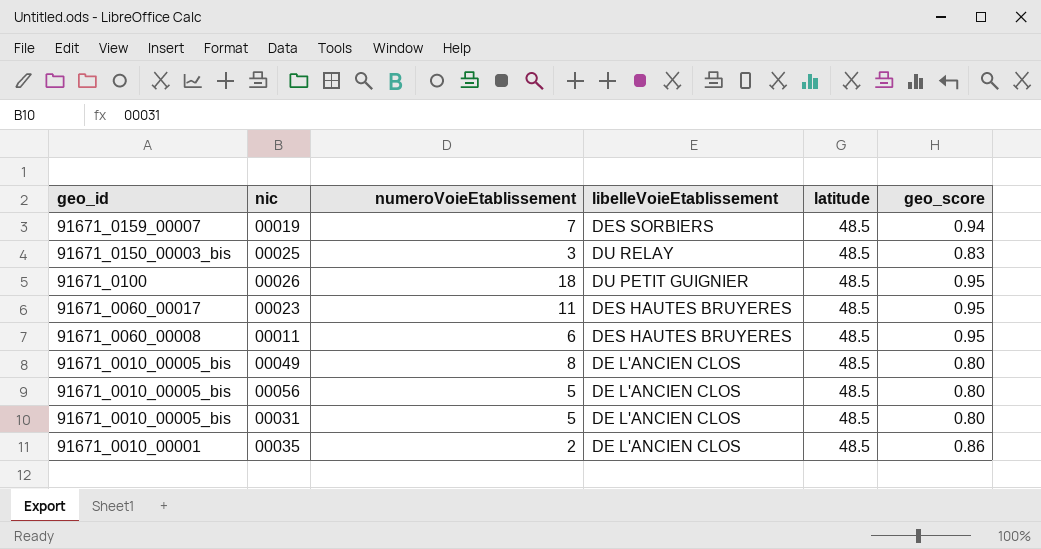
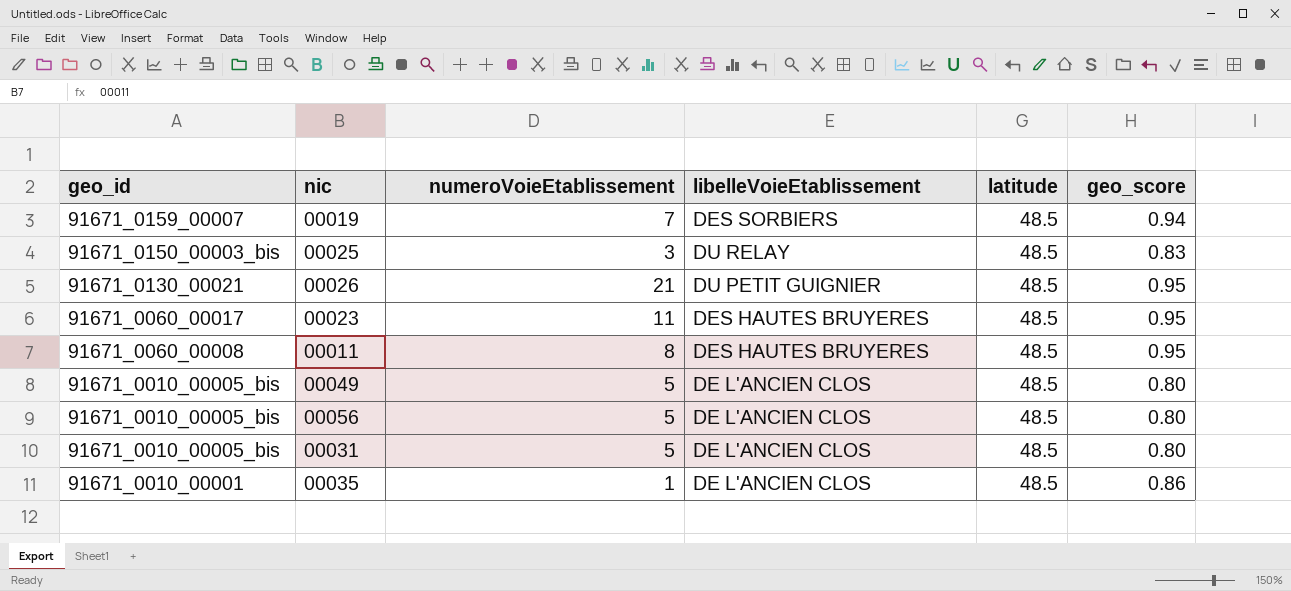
00026 | geo_id: 91671_0100 -> 91671_0130_00021
00026 | numeroVoieEtablissement: 18 -> 21
00011 | numeroVoieEtablissement: 6 -> 8
00049 | numeroVoieEtablissement: 8 -> 5
00035 | numeroVoieEtablissement: 2 -> 1

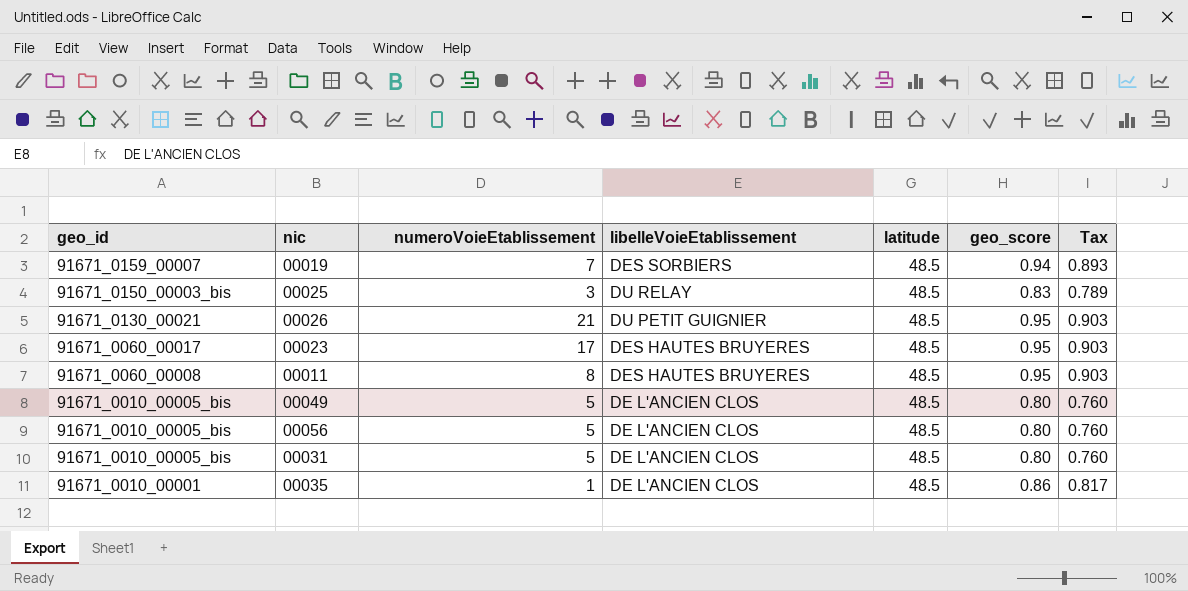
column Tax | formula: none -> [geo_score] * 0.95
00023 | numeroVoieEtablissement: 11 -> 17

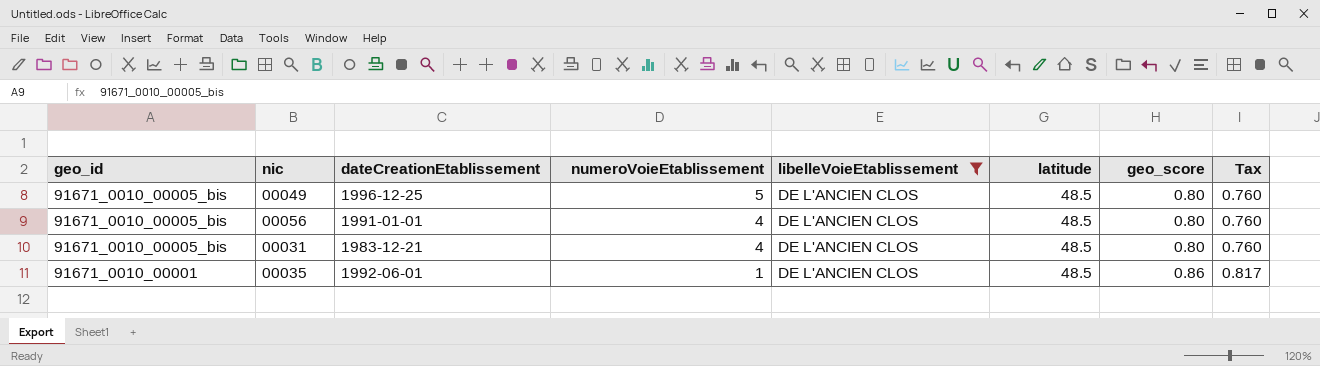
filter: none -> libelleVoieEtablissement = DE L'ANCIEN CLOS
column dateCreationEtablissement | position: none -> 3
00056 | numeroVoieEtablissement: 5 -> 4
00031 | numeroVoieEtablissement: 5 -> 4

